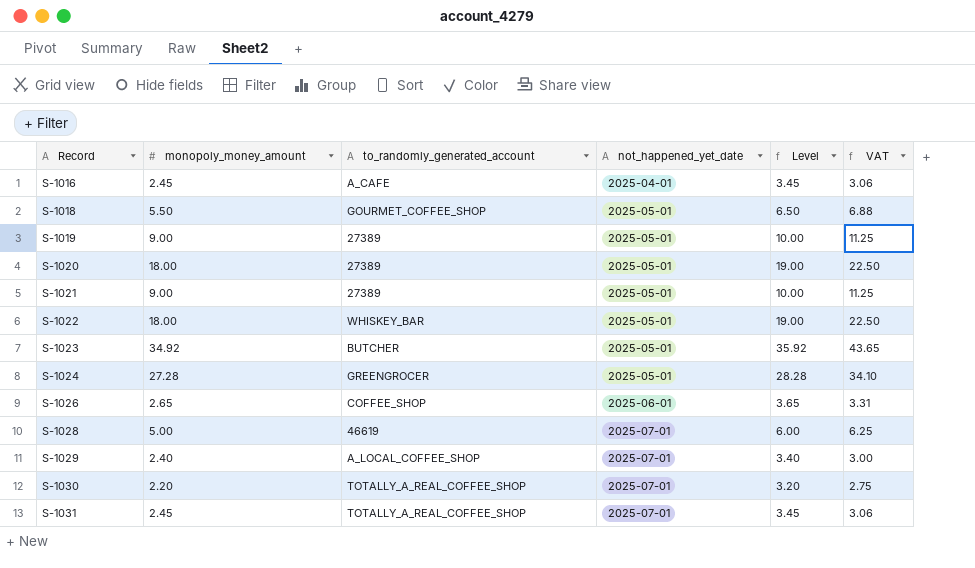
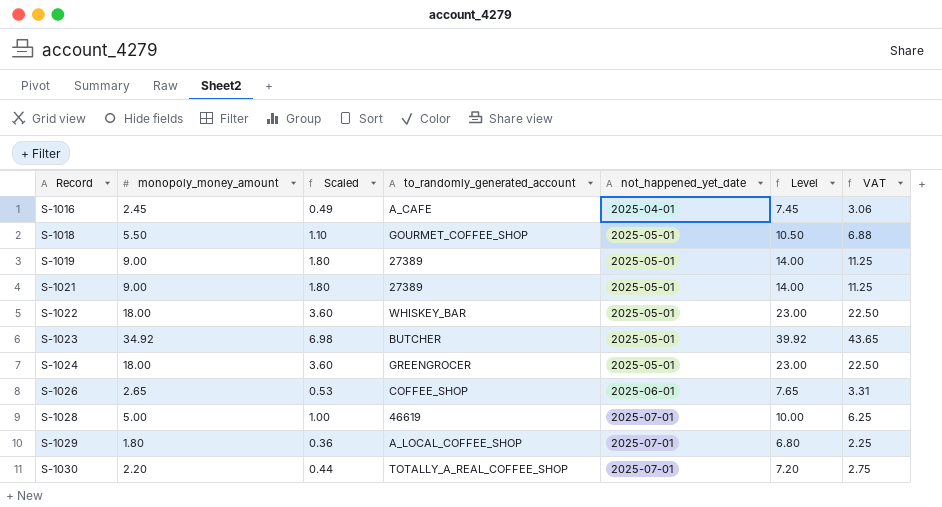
column Scaled | formula: none -> [monopoly_money_amount] * 0.2
column Level | formula: [monopoly_money_amount] + 1 -> [monopoly_money_amount] + 5
row S-1020: 18.00 | 27389 | 2025-05-01 | 19.00 | 22.50 -> none
row S-1031: 2.45 | TOTALLY_A_REAL_COFFEE_SHOP | 2025-07-01 | 3.45 | 3.06 -> none
S-1024 | monopoly_money_amount: 27.28 -> 18.00
S-1024 | VAT: 34.10 -> 22.50
S-1029 | monopoly_money_amount: 2.40 -> 1.80
S-1029 | VAT: 3.00 -> 2.25

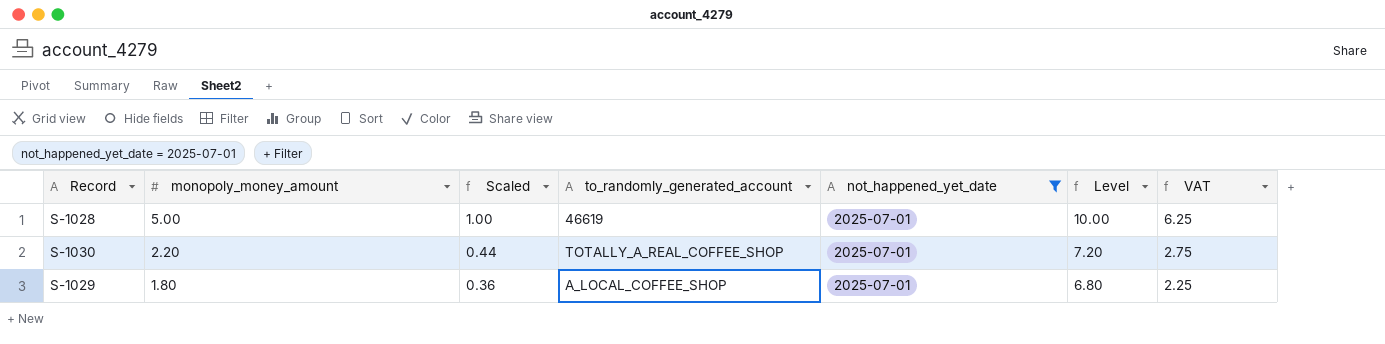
filter: none -> not_happened_yet_date = 2025-07-01
row order: Record ascending -> monopoly_money_amount descending

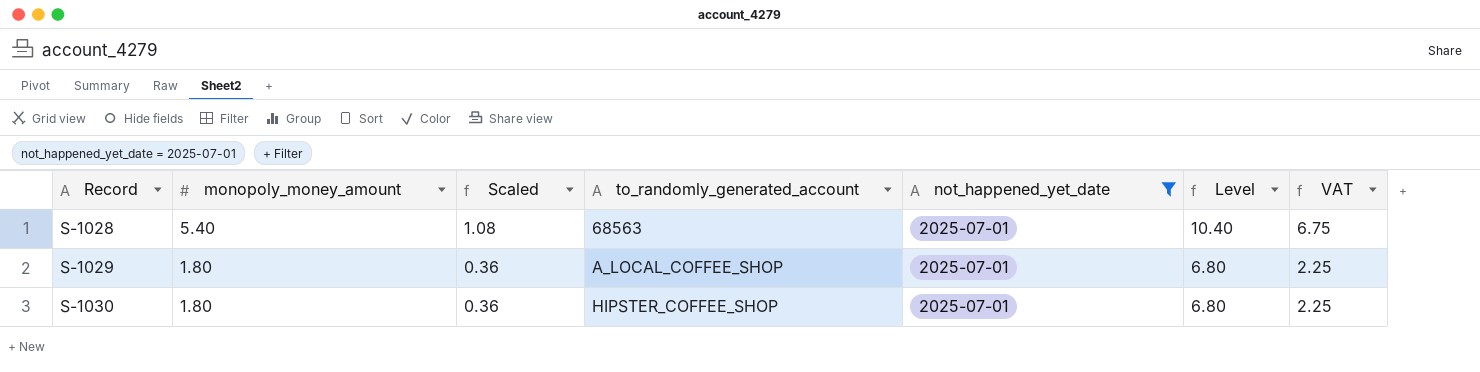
row order: monopoly_money_amount descending -> Record ascending
S-1028 | monopoly_money_amount: 5.00 -> 5.40
S-1028 | Scaled: 1.00 -> 1.08
S-1028 | to_randomly_generated_account: 46619 -> 68563
S-1028 | Level: 10.00 -> 10.40
S-1028 | VAT: 6.25 -> 6.75
S-1030 | monopoly_money_amount: 2.20 -> 1.80
S-1030 | Scaled: 0.44 -> 0.36
S-1030 | to_randomly_generated_account: TOTALLY_A_REAL_COFFEE_SHOP -> HIPSTER_COFFEE_SHOP
S-1030 | Level: 7.20 -> 6.80
S-1030 | VAT: 2.75 -> 2.25

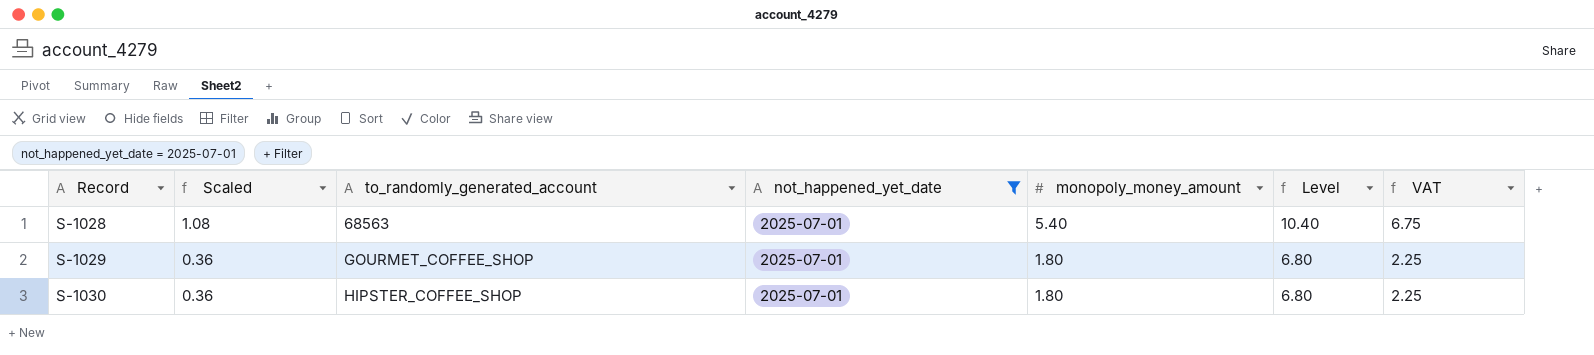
column monopoly_money_amount | position: 2 -> 5
S-1029 | to_randomly_generated_account: A_LOCAL_COFFEE_SHOP -> GOURMET_COFFEE_SHOP

